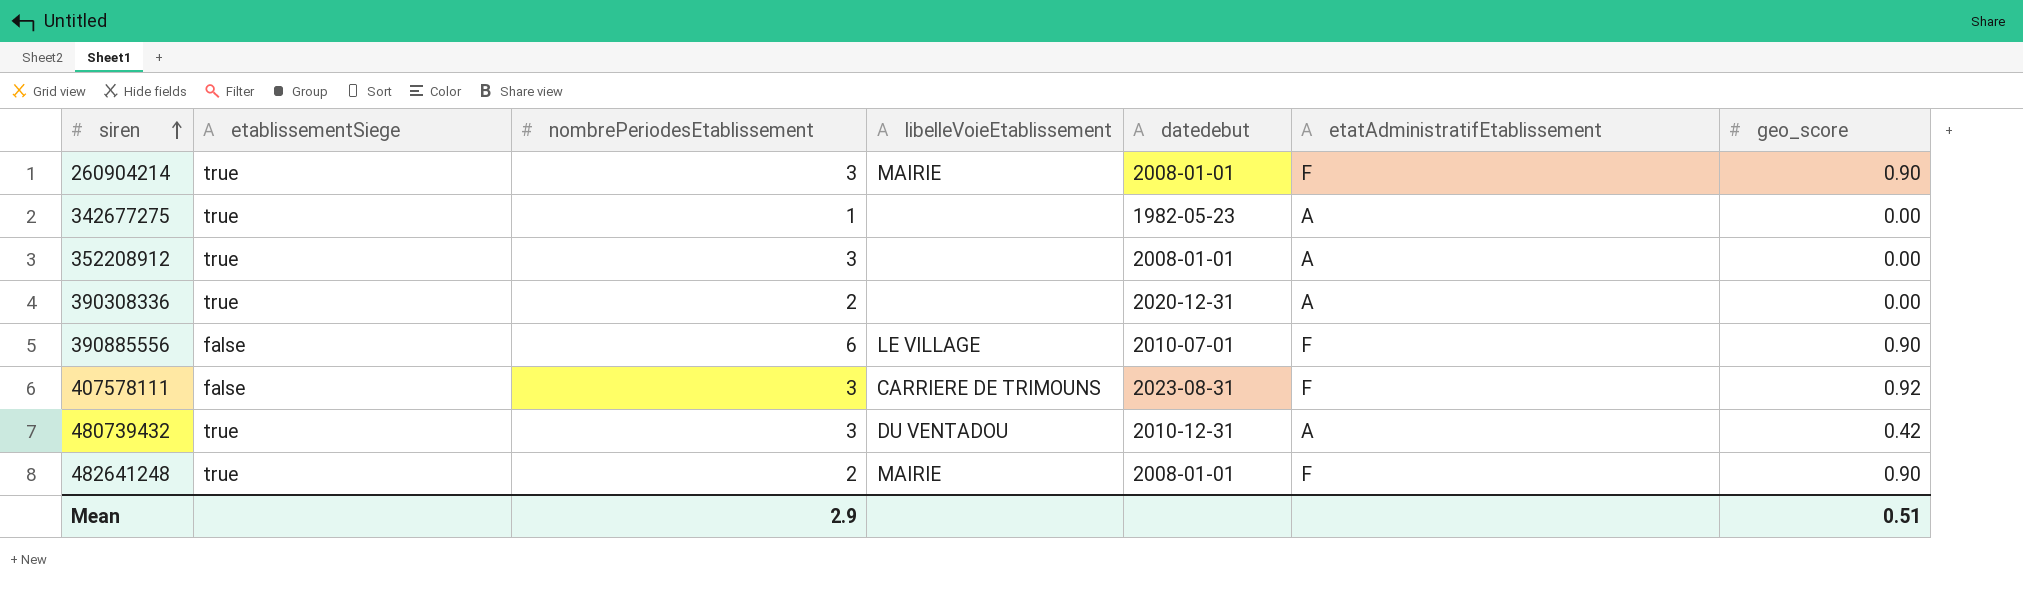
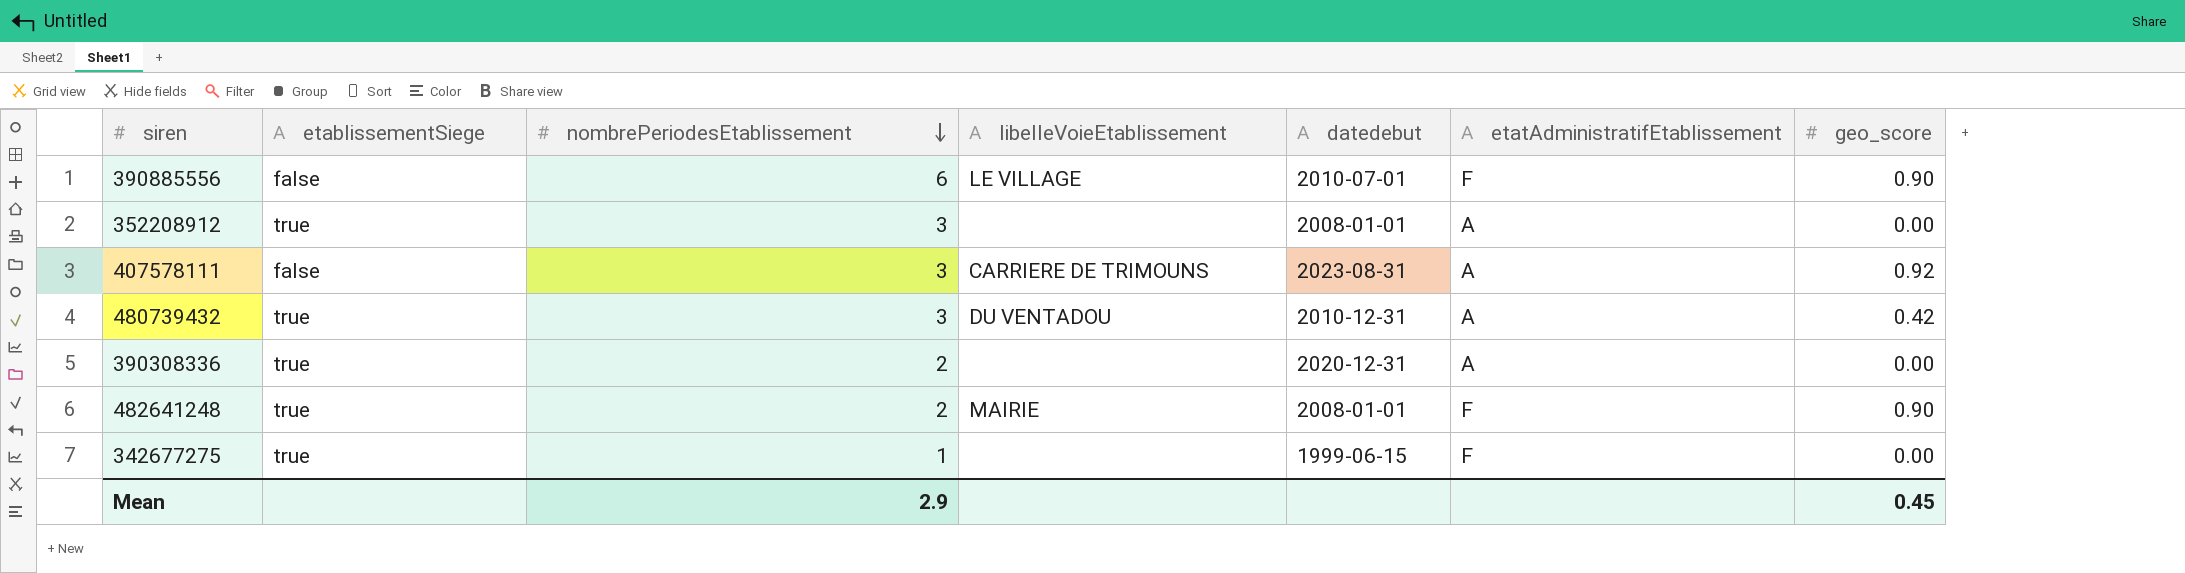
row order: siren ascending -> nombrePeriodesEtablissement descending
row 260904214: true | 3 | MAIRIE | 2008-01-01 | F | 0.90 -> none
407578111 | etatAdministratifEtablissement: F -> A
342677275 | datedebut: 1982-05-23 -> 1999-06-15
342677275 | etatAdministratifEtablissement: A -> F
Mean | geo_score: 0.51 -> 0.45

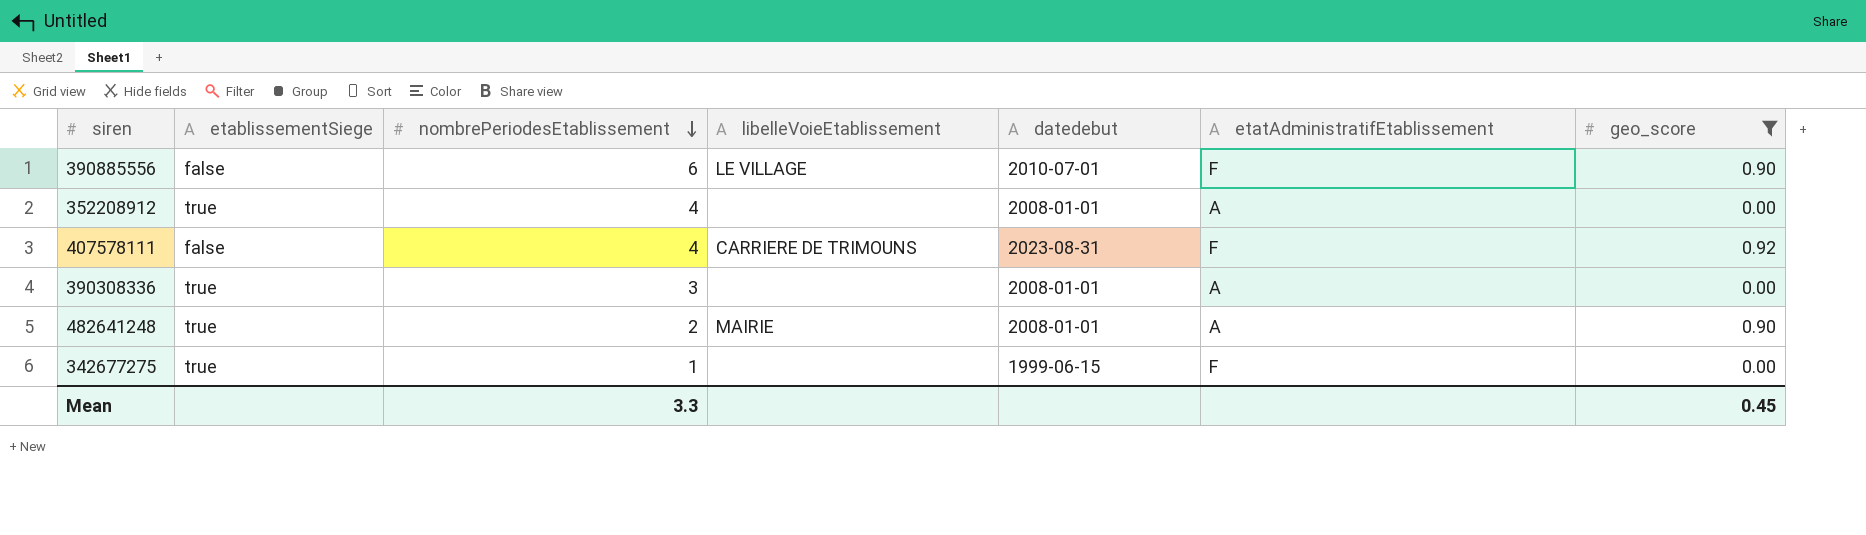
filter: none -> geo_score != 0.42
352208912 | nombrePeriodesEtablissement: 3 -> 4
407578111 | nombrePeriodesEtablissement: 3 -> 4
407578111 | etatAdministratifEtablissement: A -> F
390308336 | nombrePeriodesEtablissement: 2 -> 3
390308336 | datedebut: 2020-12-31 -> 2008-01-01
482641248 | etatAdministratifEtablissement: F -> A
Mean | nombrePeriodesEtablissement: 2.9 -> 3.3

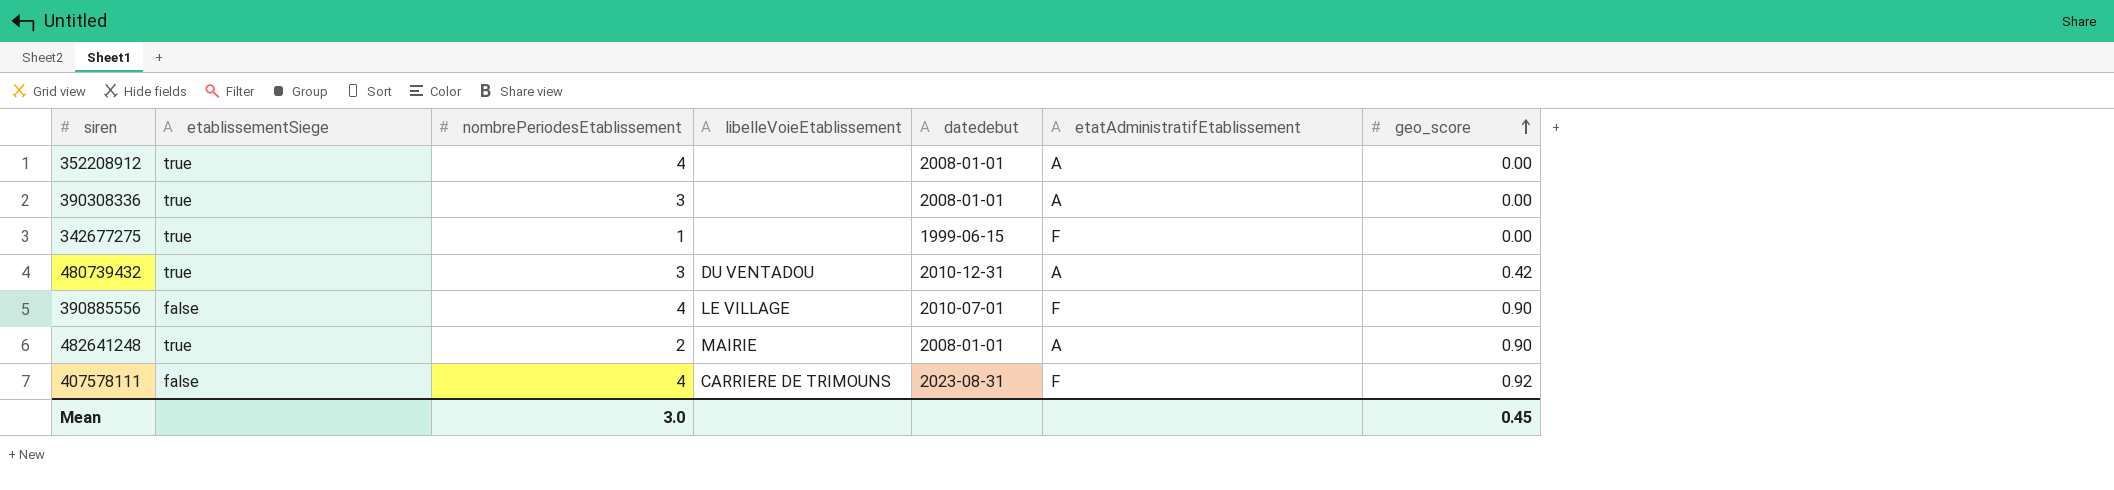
filter: geo_score != 0.42 -> none
row order: nombrePeriodesEtablissement descending -> geo_score ascending
390885556 | nombrePeriodesEtablissement: 6 -> 4
Mean | nombrePeriodesEtablissement: 3.3 -> 3.0

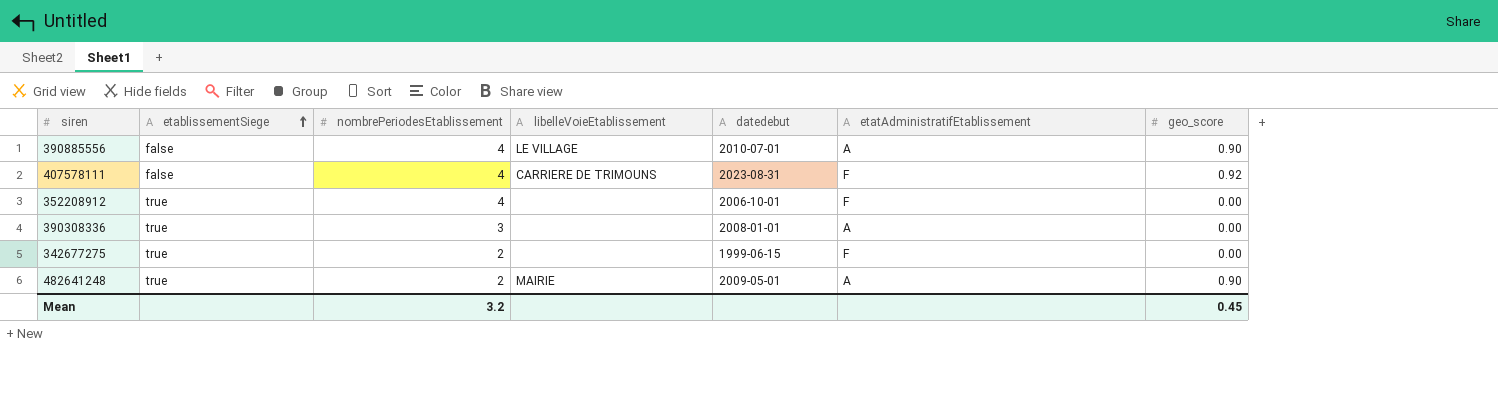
row order: geo_score ascending -> etablissementSiege ascending
row 480739432: true | 3 | DU VENTADOU | 2010-12-31 | A | 0.42 -> none
390885556 | etatAdministratifEtablissement: F -> A
352208912 | datedebut: 2008-01-01 -> 2006-10-01
352208912 | etatAdministratifEtablissement: A -> F
342677275 | nombrePeriodesEtablissement: 1 -> 2
482641248 | datedebut: 2008-01-01 -> 2009-05-01
Mean | nombrePeriodesEtablissement: 3.0 -> 3.2

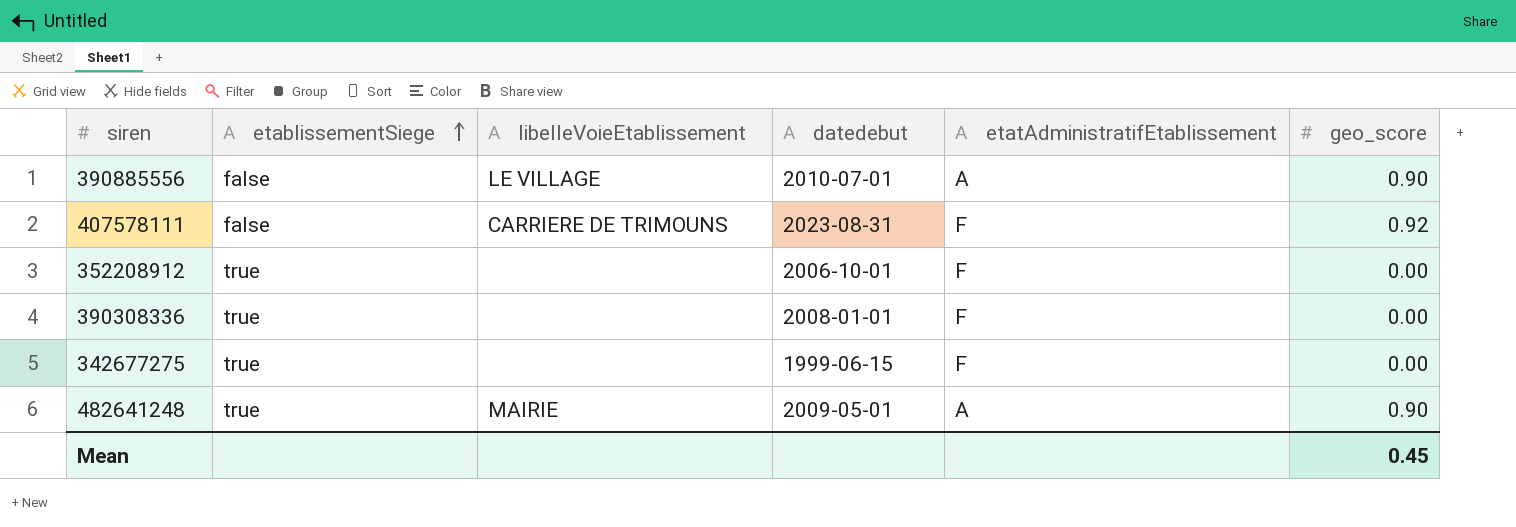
column nombrePeriodesEtablissement | position: 3 -> none
390308336 | etatAdministratifEtablissement: A -> F

